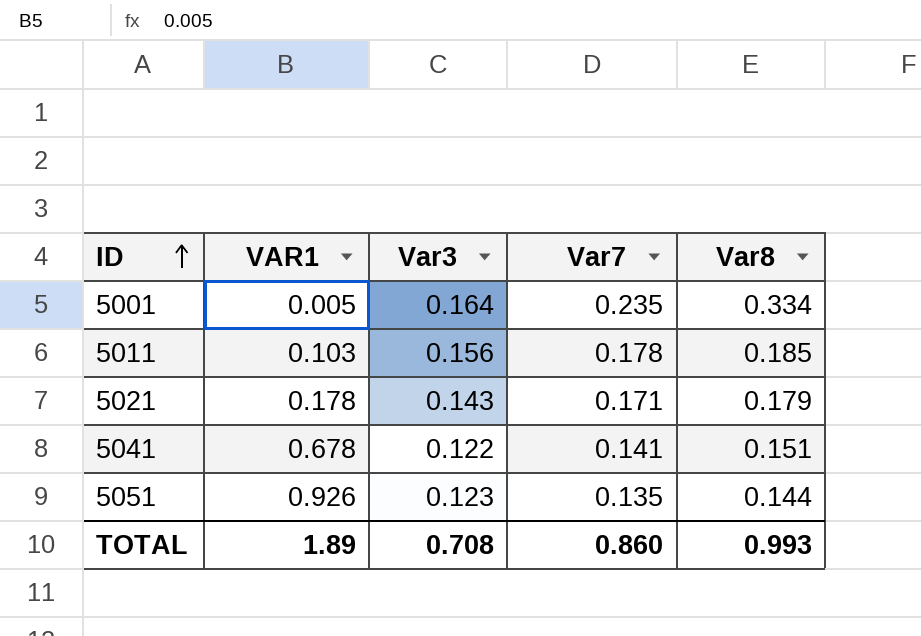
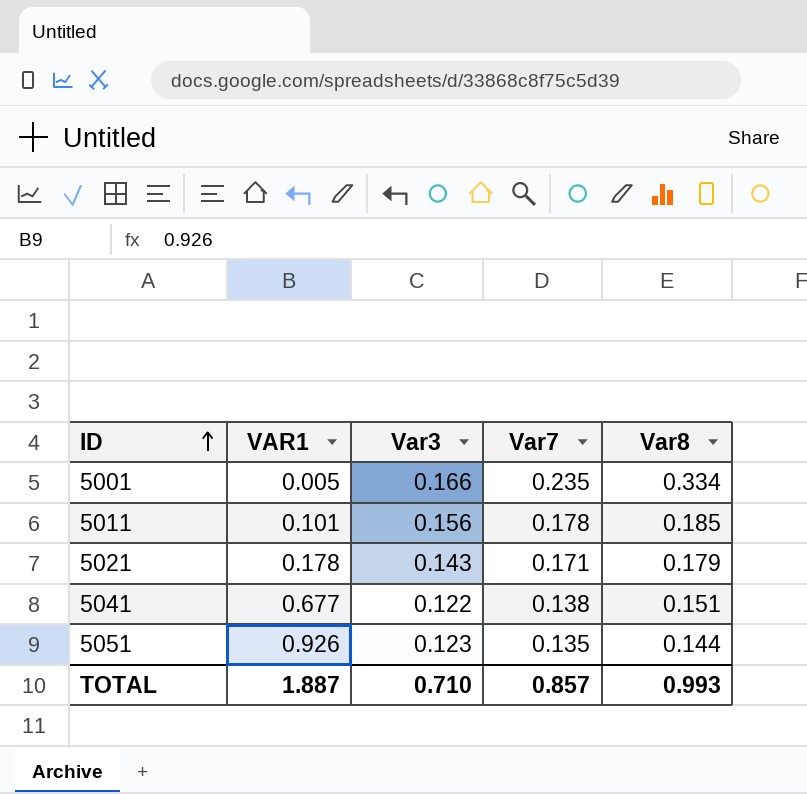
5001 | Var3: 0.164 -> 0.166
5011 | VAR1: 0.103 -> 0.101
5041 | VAR1: 0.678 -> 0.677
5041 | Var7: 0.141 -> 0.138
TOTAL | VAR1: 1.89 -> 1.887
TOTAL | Var3: 0.708 -> 0.710
TOTAL | Var7: 0.860 -> 0.857

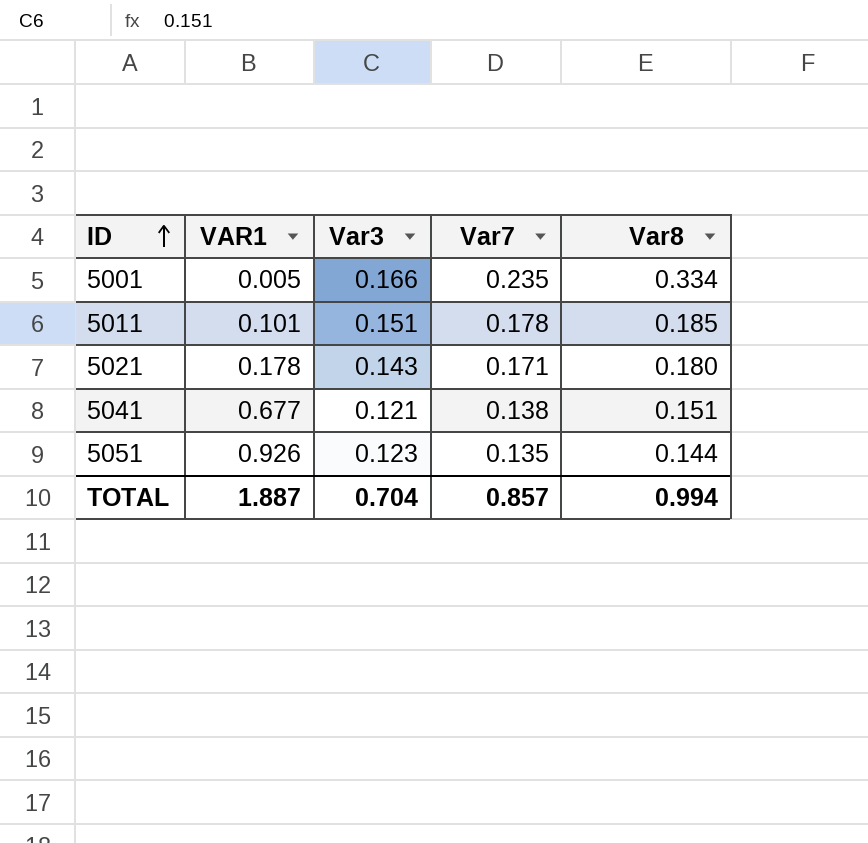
5011 | Var3: 0.156 -> 0.151
5021 | Var8: 0.179 -> 0.180
5041 | Var3: 0.122 -> 0.121
TOTAL | Var3: 0.710 -> 0.704
TOTAL | Var8: 0.993 -> 0.994

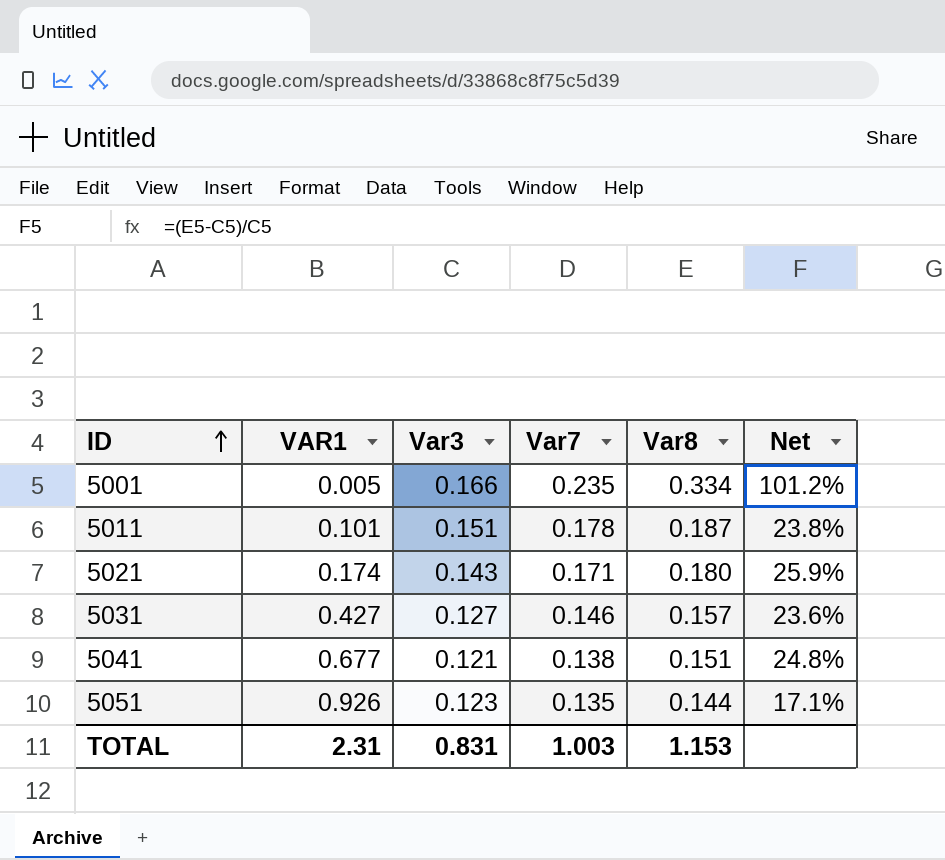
column Net | formula: none -> ([Var8] - [Var3]) / [Var3]
5011 | Var8: 0.185 -> 0.187
5021 | VAR1: 0.178 -> 0.174
row 5031: none -> 0.427 | 0.127 | 0.146 | 0.157 | 23.6%
TOTAL | VAR1: 1.887 -> 2.31
TOTAL | Var3: 0.704 -> 0.831
TOTAL | Var7: 0.857 -> 1.003
TOTAL | Var8: 0.994 -> 1.153

